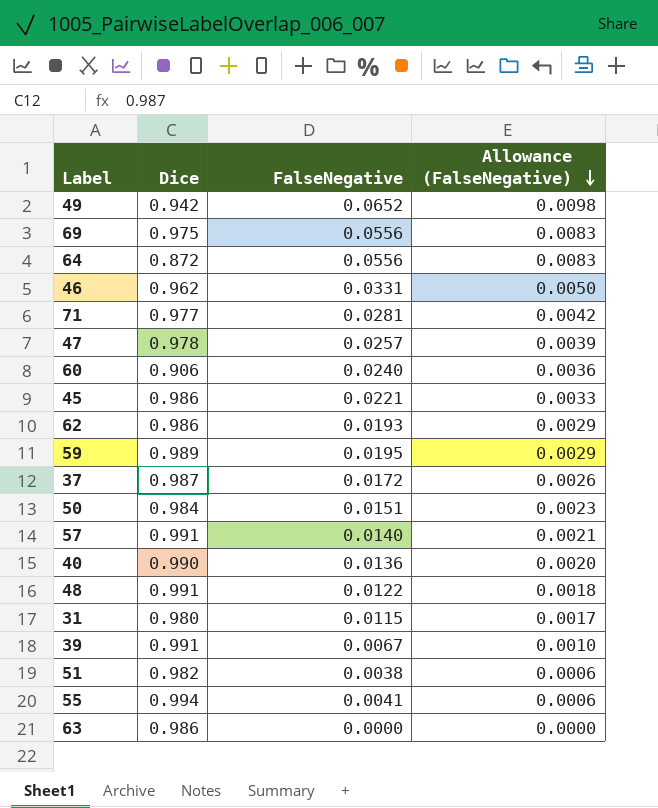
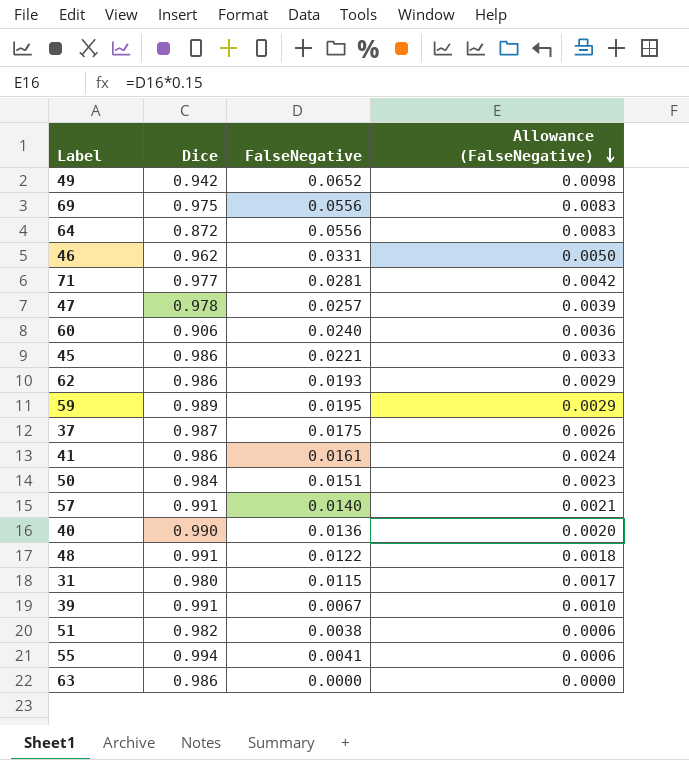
37 | FalseNegative: 0.0172 -> 0.0175
row 41: none -> 0.986 | 0.0161 | 0.0024

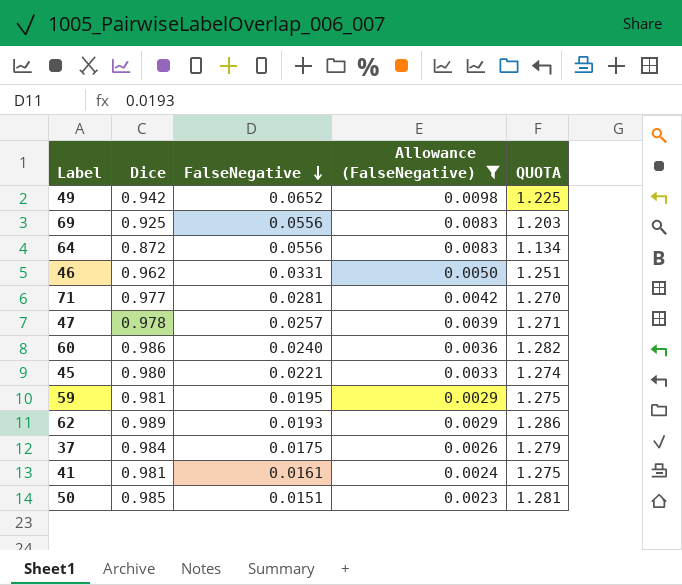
filter: none -> Allowance (FalseNegative) >= 0.0023
row order: Allowance (FalseNegative) descending -> FalseNegative descending
column QUOTA | formula: none -> [Dice] * 1.3
69 | Dice: 0.975 -> 0.925
60 | Dice: 0.906 -> 0.986
45 | Dice: 0.986 -> 0.980
59 | Dice: 0.989 -> 0.981
62 | Dice: 0.986 -> 0.989
37 | Dice: 0.987 -> 0.984
41 | Dice: 0.986 -> 0.981
50 | Dice: 0.984 -> 0.985

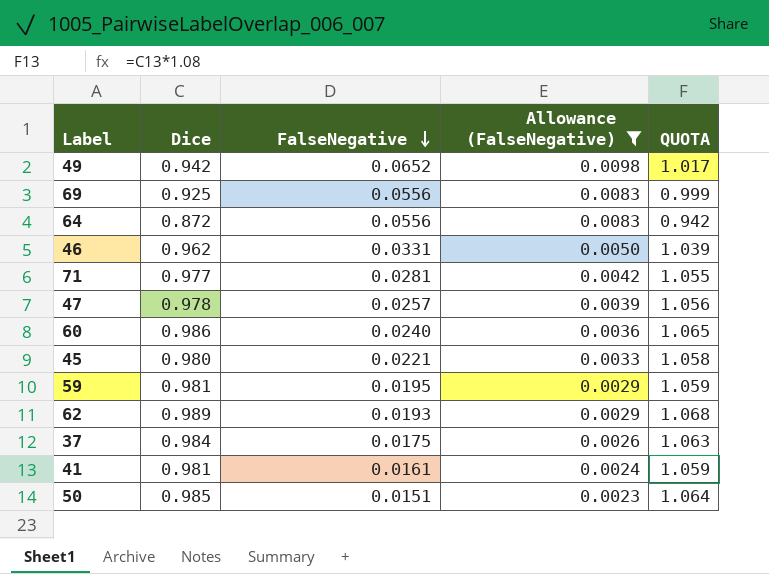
column QUOTA | formula: [Dice] * 1.3 -> [Dice] * 1.08

